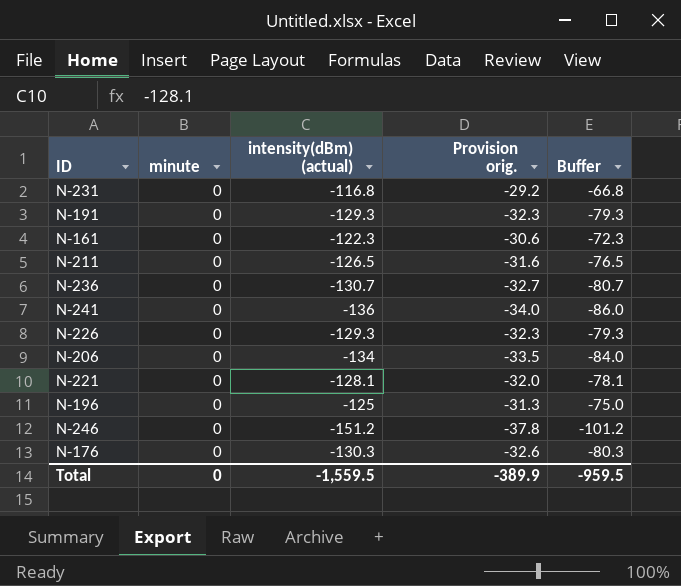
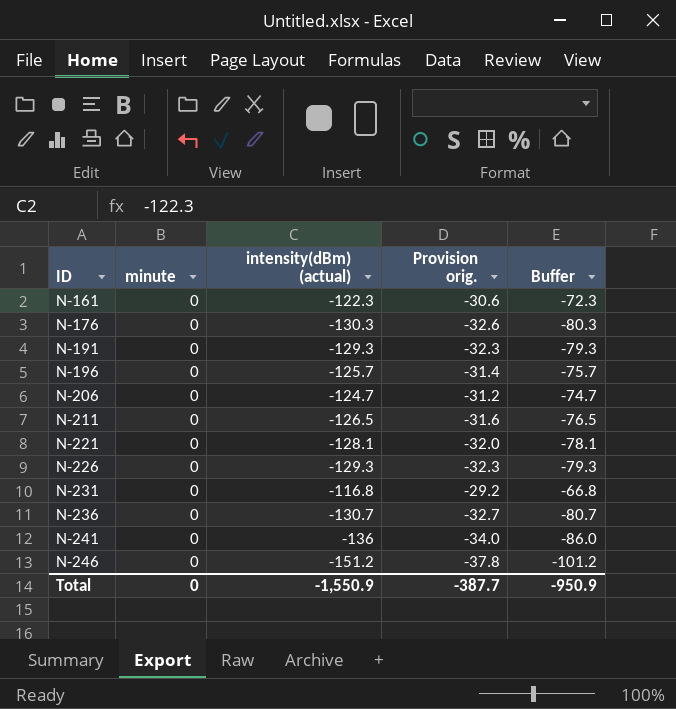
row order: none -> ID ascending
N-196 | intensity(dBm) (actual): -125 -> -125.7
N-196 | Provision orig.: -31.3 -> -31.4
N-196 | Buffer: -75.0 -> -75.7
N-206 | intensity(dBm) (actual): -134 -> -124.7
N-206 | Provision orig.: -33.5 -> -31.2
N-206 | Buffer: -84.0 -> -74.7
Total | intensity(dBm) (actual): -1,559.5 -> -1,550.9
Total | Provision orig.: -389.9 -> -387.7
Total | Buffer: -959.5 -> -950.9

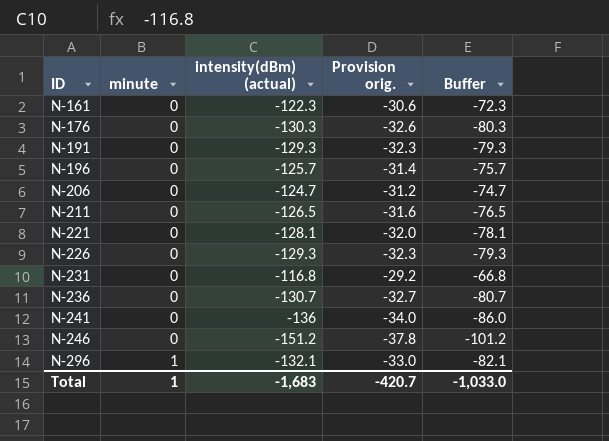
row N-296: none -> 1 | -132.1 | -33.0 | -82.1
Total | minute: 0 -> 1
Total | intensity(dBm) (actual): -1,550.9 -> -1,683
Total | Provision orig.: -387.7 -> -420.7
Total | Buffer: -950.9 -> -1,033.0

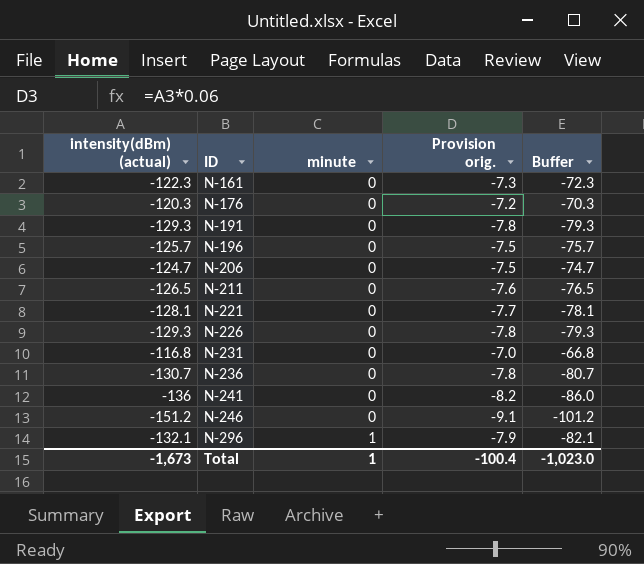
column intensity(dBm) (actual) | position: 3 -> 1
column Provision orig. | formula: [intensity(dBm) (actual)] * 0.25 -> [intensity(dBm) (actual)] * 0.06
N-176 | intensity(dBm) (actual): -130.3 -> -120.3
N-176 | Buffer: -80.3 -> -70.3
Total | intensity(dBm) (actual): -1,683 -> -1,673
Total | Provision orig.: -420.7 -> -100.4
Total | Buffer: -1,033.0 -> -1,023.0

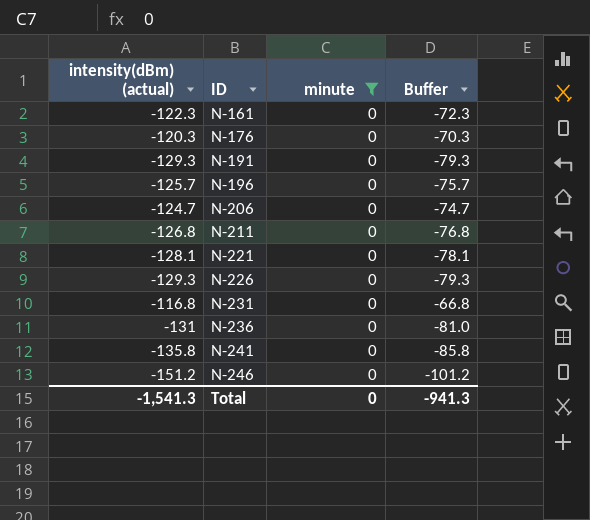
filter: none -> minute = 0
column Provision orig. | formula: [intensity(dBm) (actual)] * 0.06 -> none
N-211 | intensity(dBm) (actual): -126.5 -> -126.8
N-211 | Buffer: -76.5 -> -76.8
N-236 | intensity(dBm) (actual): -130.7 -> -131
N-236 | Buffer: -80.7 -> -81.0
N-241 | intensity(dBm) (actual): -136 -> -135.8
N-241 | Buffer: -86.0 -> -85.8
Total | intensity(dBm) (actual): -1,673 -> -1,541.3
Total | minute: 1 -> 0
Total | Buffer: -1,023.0 -> -941.3

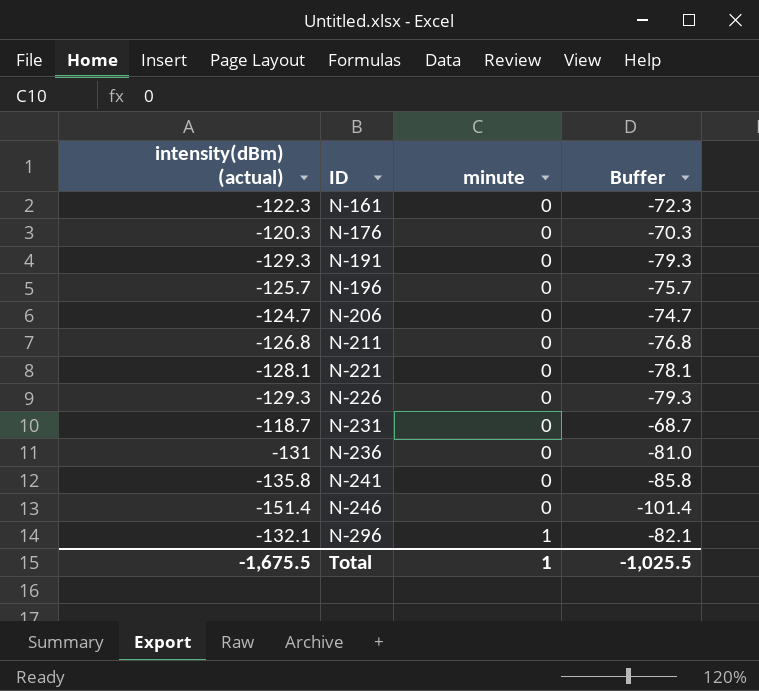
filter: minute = 0 -> none
N-231 | intensity(dBm) (actual): -116.8 -> -118.7
N-231 | Buffer: -66.8 -> -68.7
N-246 | intensity(dBm) (actual): -151.2 -> -151.4
N-246 | Buffer: -101.2 -> -101.4
Total | intensity(dBm) (actual): -1,541.3 -> -1,675.5
Total | minute: 0 -> 1
Total | Buffer: -941.3 -> -1,025.5

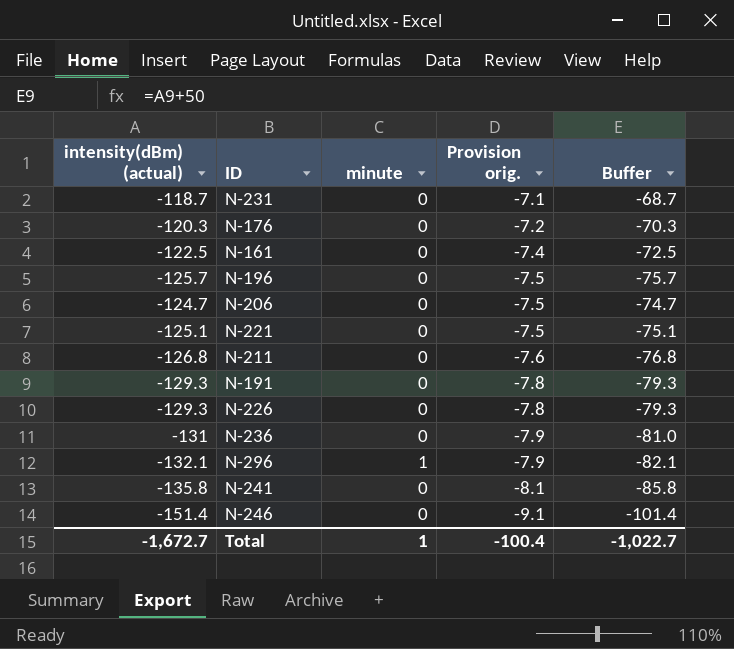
row order: ID ascending -> Provision orig. descending
column Provision orig. | formula: none -> [intensity(dBm) (actual)] * 0.06
N-161 | intensity(dBm) (actual): -122.3 -> -122.5
N-161 | Buffer: -72.3 -> -72.5
N-221 | intensity(dBm) (actual): -128.1 -> -125.1
N-221 | Buffer: -78.1 -> -75.1
Total | intensity(dBm) (actual): -1,675.5 -> -1,672.7
Total | Buffer: -1,025.5 -> -1,022.7

